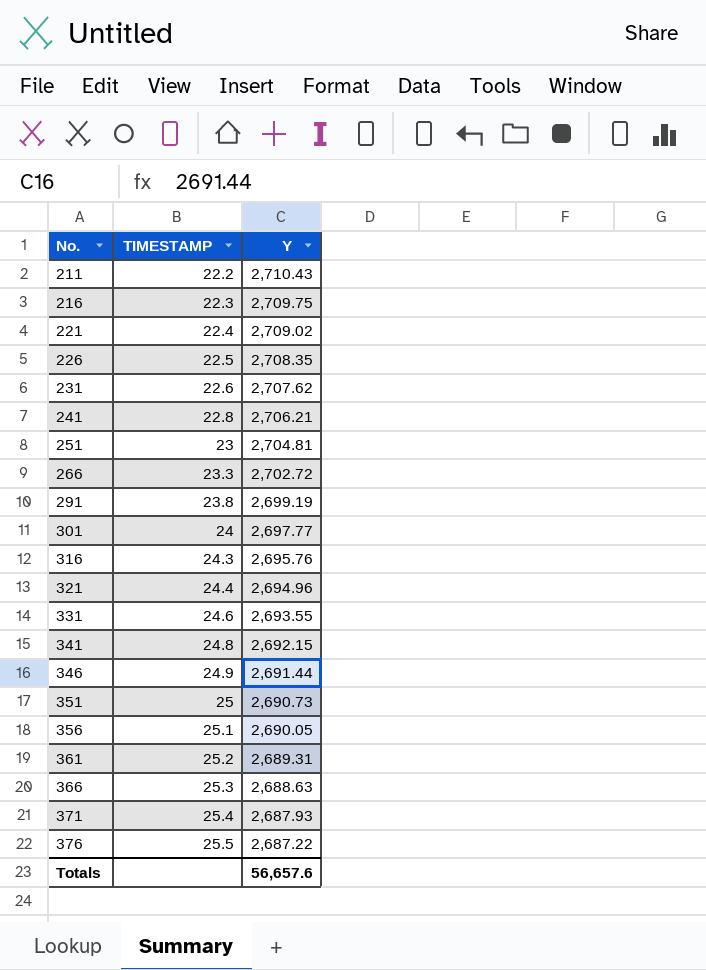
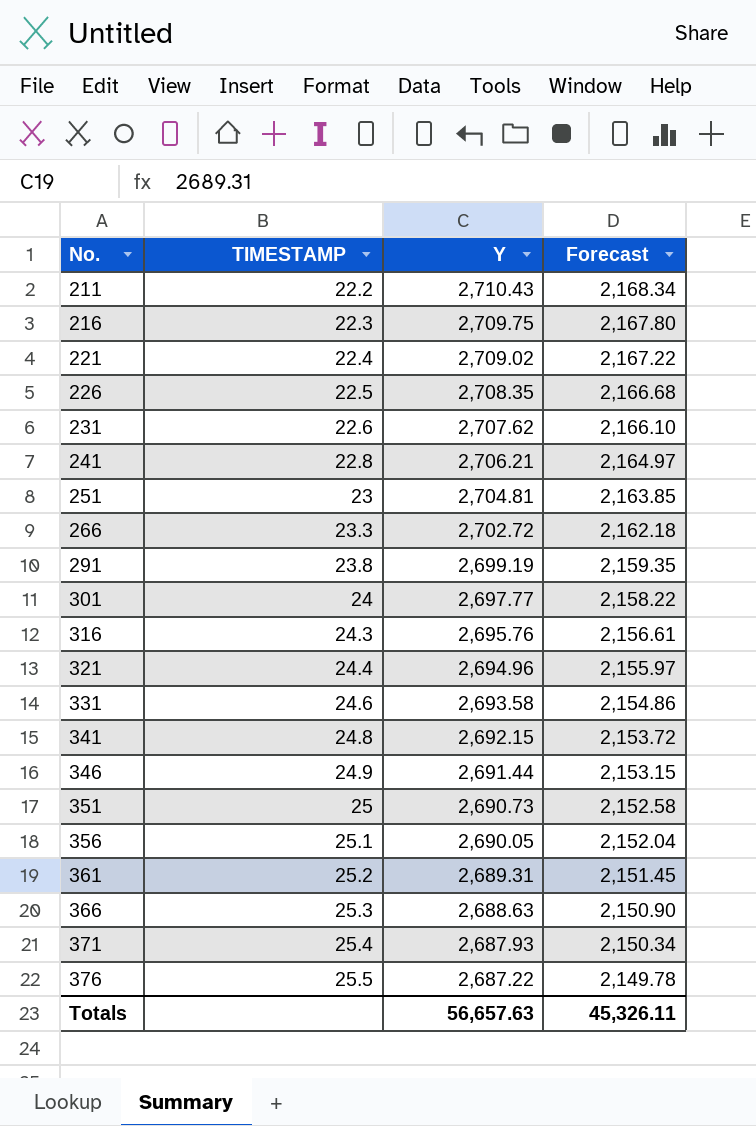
column Forecast | formula: none -> [Y] * 0.8
331 | Y: 2,693.55 -> 2,693.58
Totals | Y: 56,657.6 -> 56,657.63

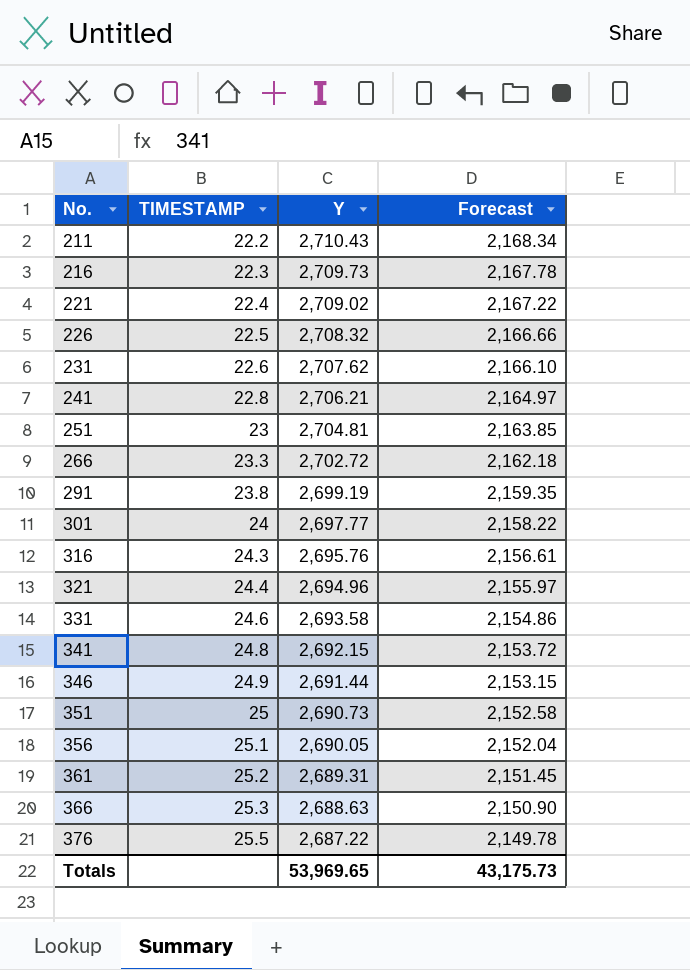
row 371: 25.4 | 2,687.93 | 2,150.34 -> none
216 | Y: 2,709.75 -> 2,709.73
216 | Forecast: 2,167.80 -> 2,167.78
226 | Y: 2,708.35 -> 2,708.32
226 | Forecast: 2,166.68 -> 2,166.66
Totals | Y: 56,657.63 -> 53,969.65
Totals | Forecast: 45,326.11 -> 43,175.73

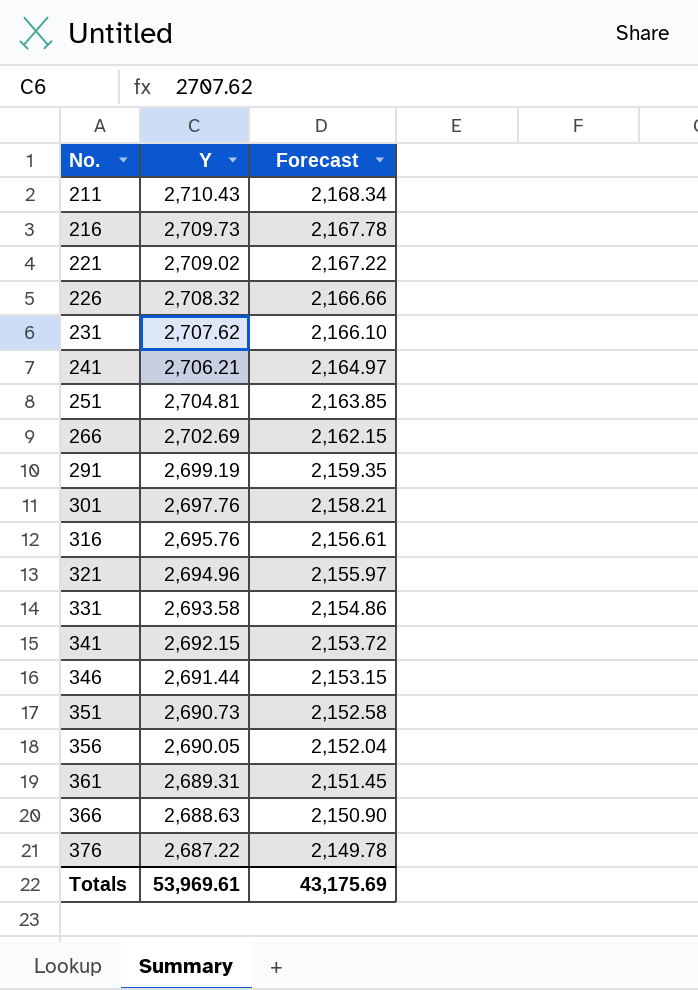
column TIMESTAMP | position: 2 -> none
266 | Y: 2,702.72 -> 2,702.69
266 | Forecast: 2,162.18 -> 2,162.15
301 | Y: 2,697.77 -> 2,697.76
301 | Forecast: 2,158.22 -> 2,158.21
Totals | Y: 53,969.65 -> 53,969.61
Totals | Forecast: 43,175.73 -> 43,175.69

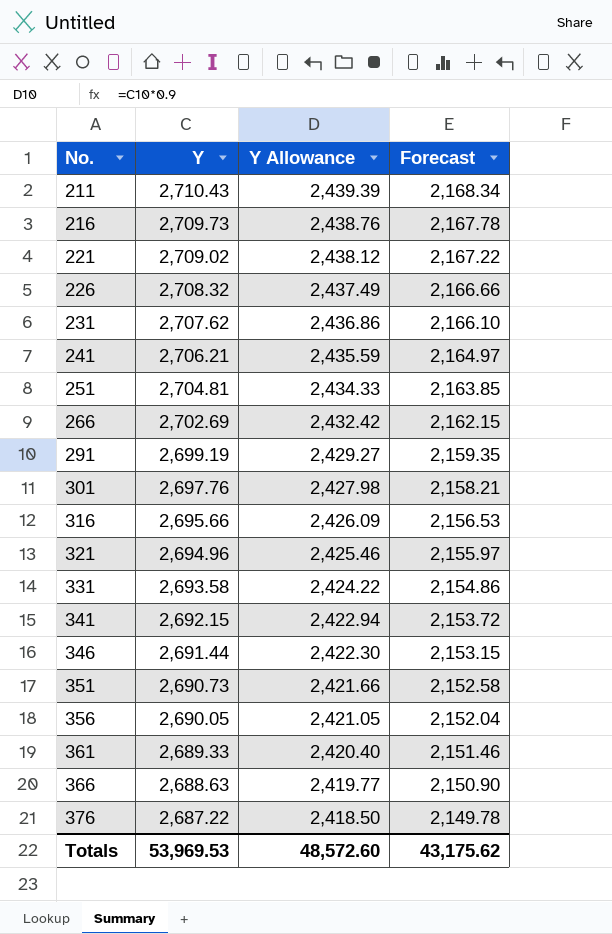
column Y Allowance | formula: none -> [Y] * 0.9
316 | Y: 2,695.76 -> 2,695.66
316 | Forecast: 2,156.61 -> 2,156.53
361 | Y: 2,689.31 -> 2,689.33
361 | Forecast: 2,151.45 -> 2,151.46
Totals | Y: 53,969.61 -> 53,969.53
Totals | Forecast: 43,175.69 -> 43,175.62

